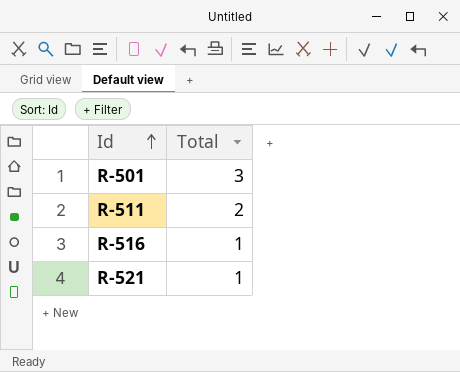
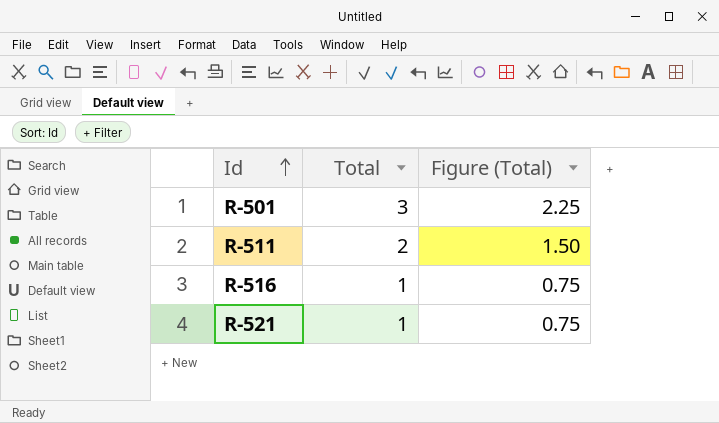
column Figure (Total) | formula: none -> [Total] * 0.75

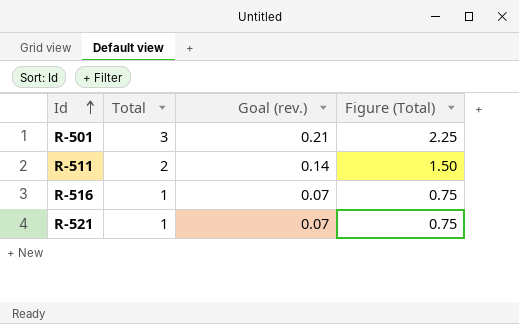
column Goal (rev.) | formula: none -> [Total] * 0.07

